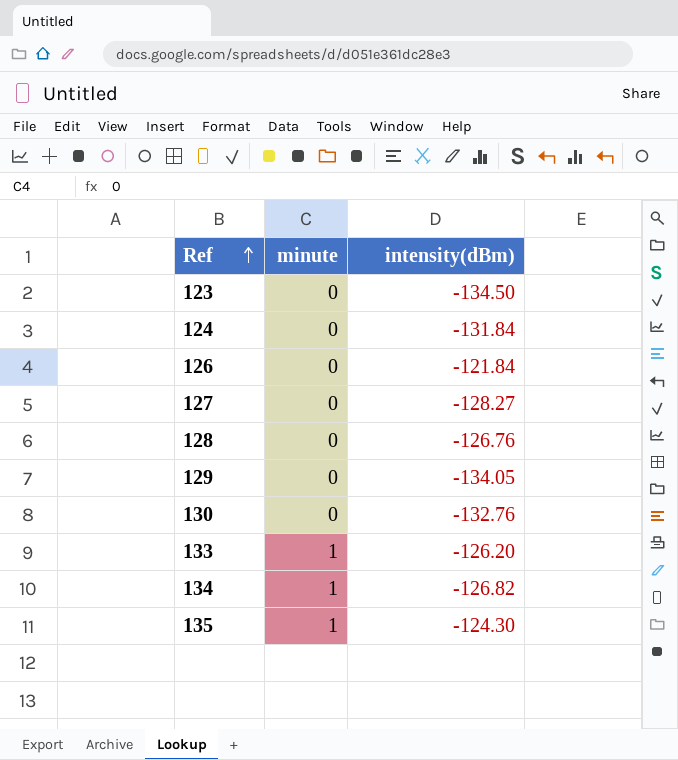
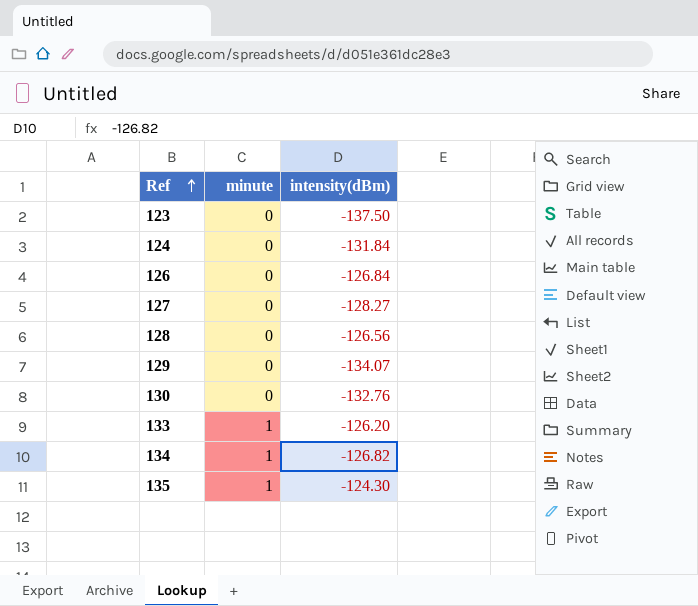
123 | intensity(dBm): -134.50 -> -137.50
126 | intensity(dBm): -121.84 -> -126.84
128 | intensity(dBm): -126.76 -> -126.56
129 | intensity(dBm): -134.05 -> -134.07

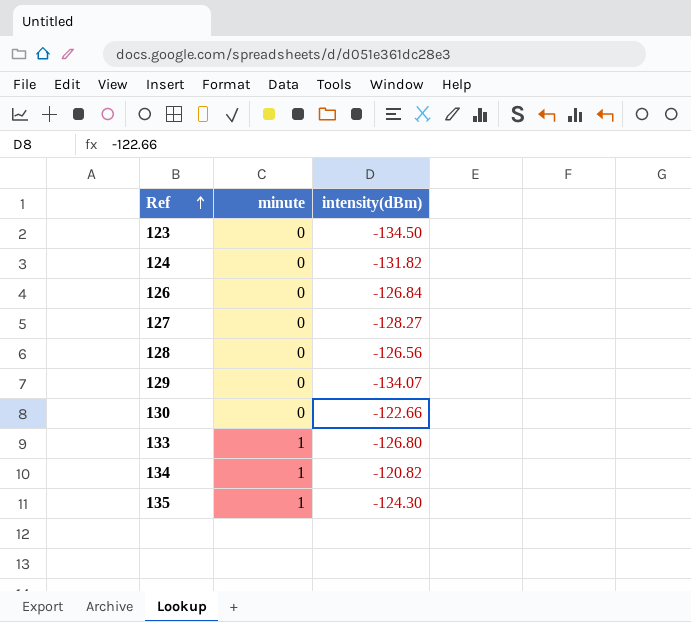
123 | intensity(dBm): -137.50 -> -134.50
124 | intensity(dBm): -131.84 -> -131.82
130 | intensity(dBm): -132.76 -> -122.66
133 | intensity(dBm): -126.20 -> -126.80
134 | intensity(dBm): -126.82 -> -120.82

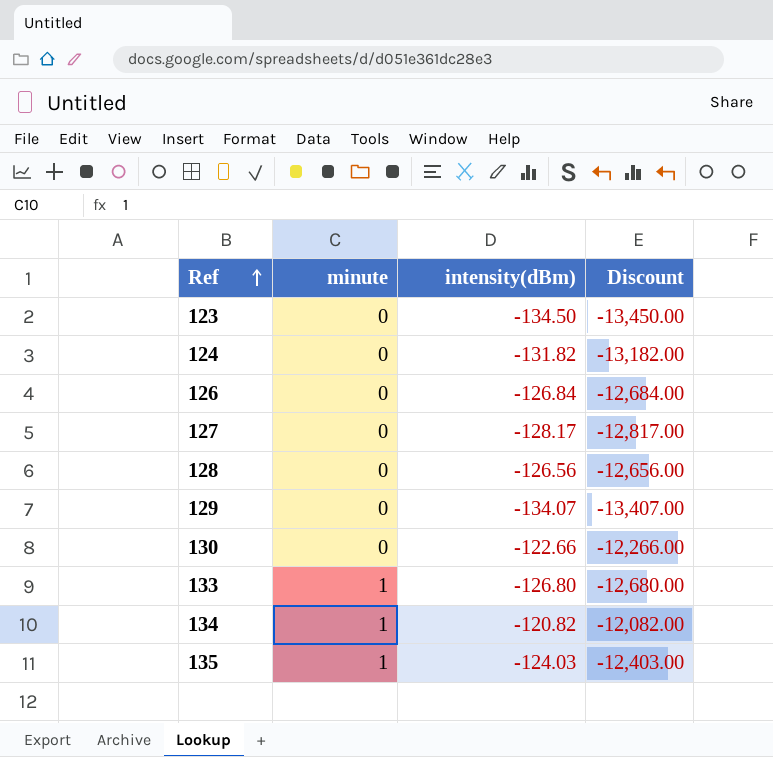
column Discount | formula: none -> [intensity(dBm)] * 100
127 | intensity(dBm): -128.27 -> -128.17
135 | intensity(dBm): -124.30 -> -124.03

